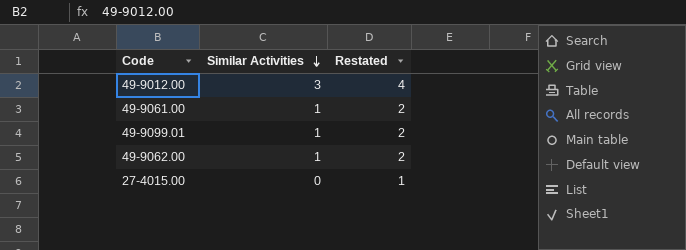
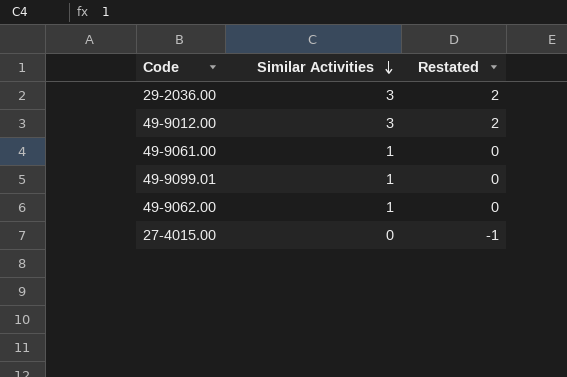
column Restated | formula: [Similar Activities] + 1 -> [Similar Activities] - 1
row 29-2036.00: none -> 3 | 2

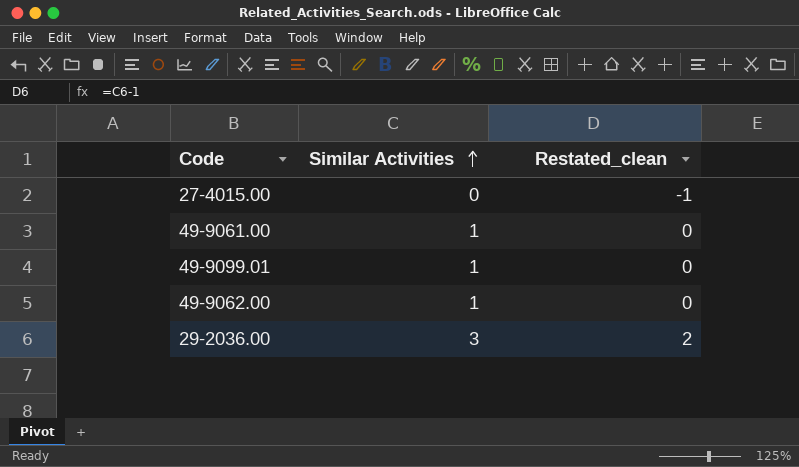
row order: Similar Activities descending -> Similar Activities ascending
column name: Restated -> Restated_clean
row 49-9012.00: 3 | 2 -> none

